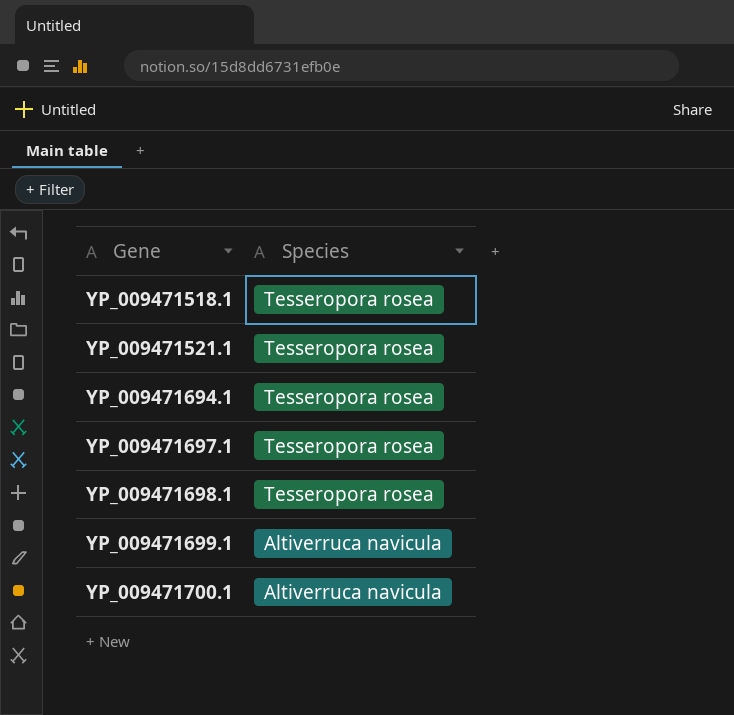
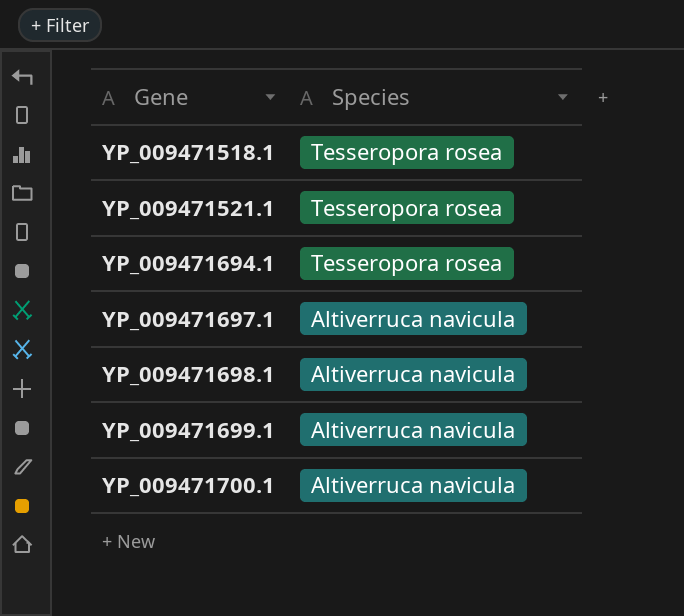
YP_009471697.1 | Species: Tesseropora rosea -> Altiverruca navicula
YP_009471698.1 | Species: Tesseropora rosea -> Altiverruca navicula

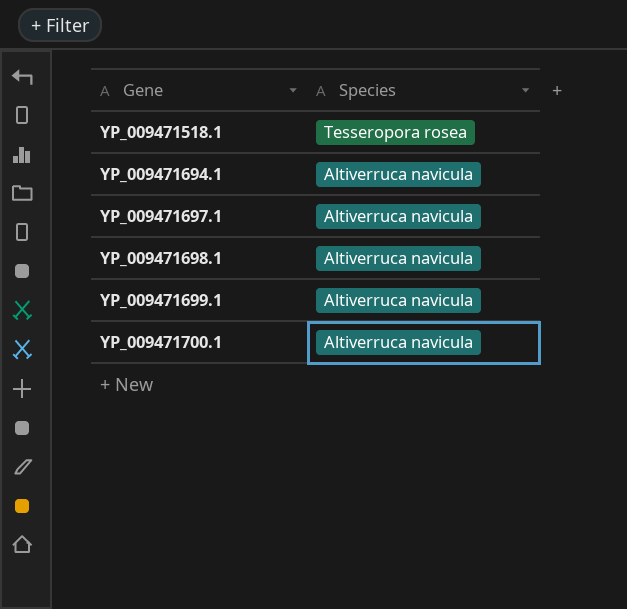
row YP_009471521.1: Tesseropora rosea -> none
YP_009471694.1 | Species: Tesseropora rosea -> Altiverruca navicula

